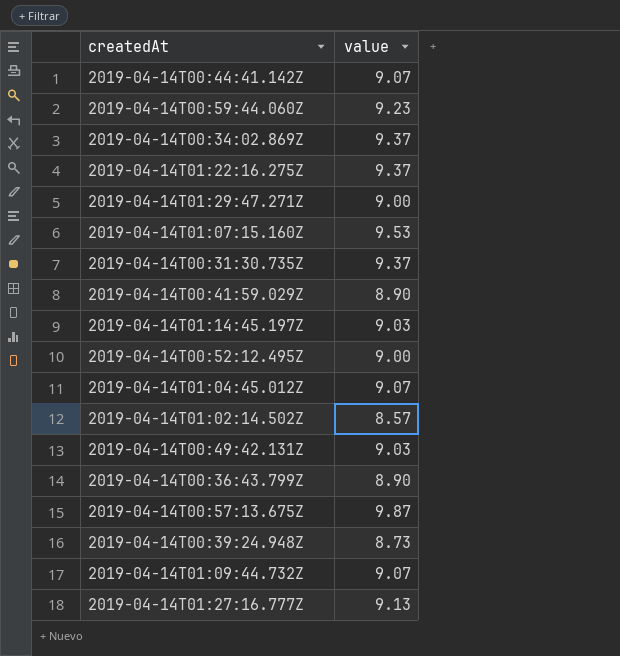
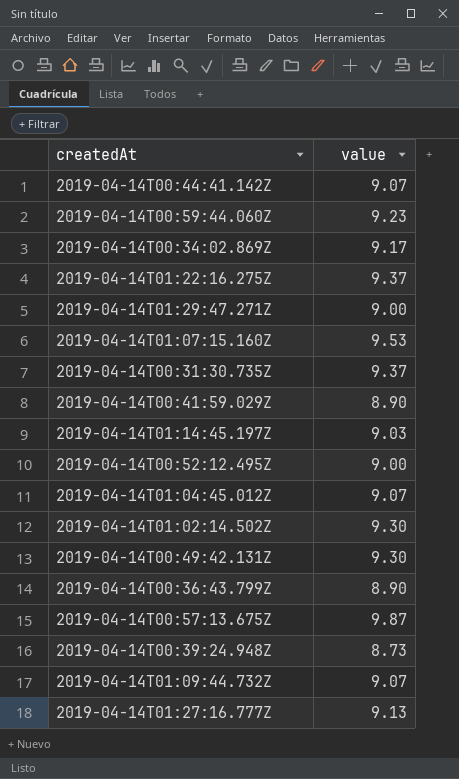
2019-04-14T00:34:02.869Z | value: 9.37 -> 9.17
2019-04-14T01:02:14.502Z | value: 8.57 -> 9.30
2019-04-14T00:49:42.131Z | value: 9.03 -> 9.30

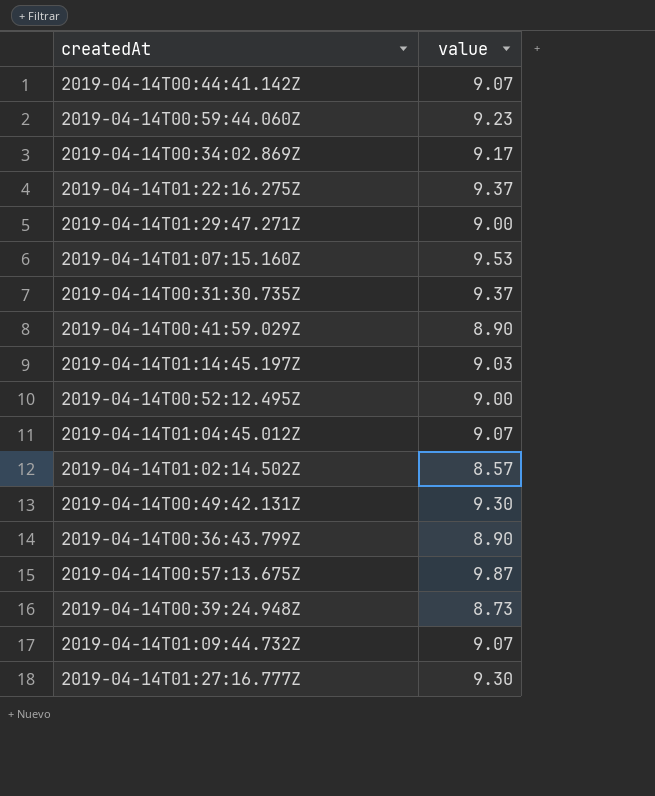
2019-04-14T01:02:14.502Z | value: 9.30 -> 8.57
2019-04-14T01:27:16.777Z | value: 9.13 -> 9.30

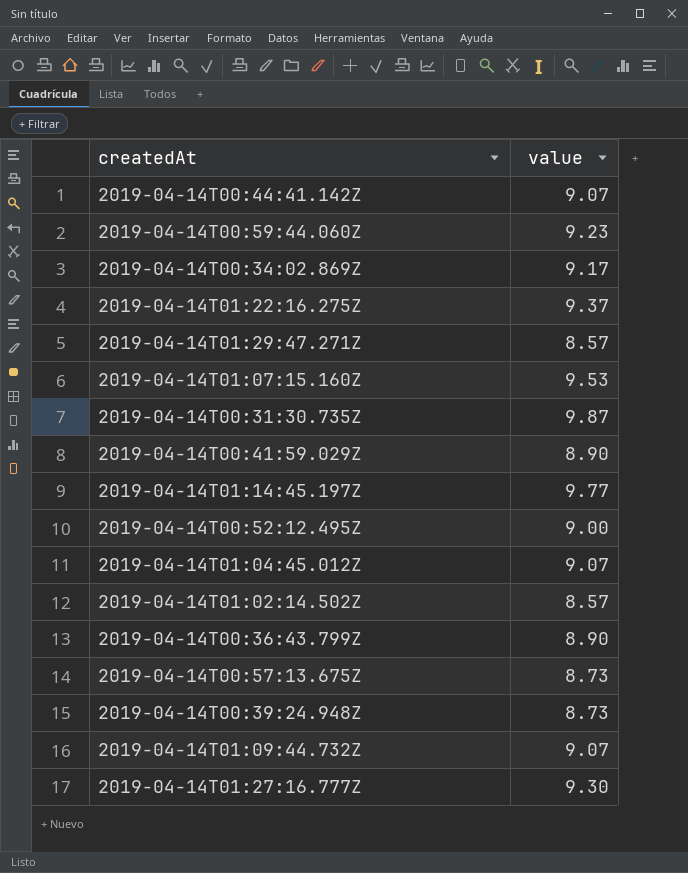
row 2019-04-14T00:49:42.131Z: 9.30 -> none
2019-04-14T01:29:47.271Z | value: 9.00 -> 8.57
2019-04-14T00:31:30.735Z | value: 9.37 -> 9.87
2019-04-14T01:14:45.197Z | value: 9.03 -> 9.77
2019-04-14T00:57:13.675Z | value: 9.87 -> 8.73

